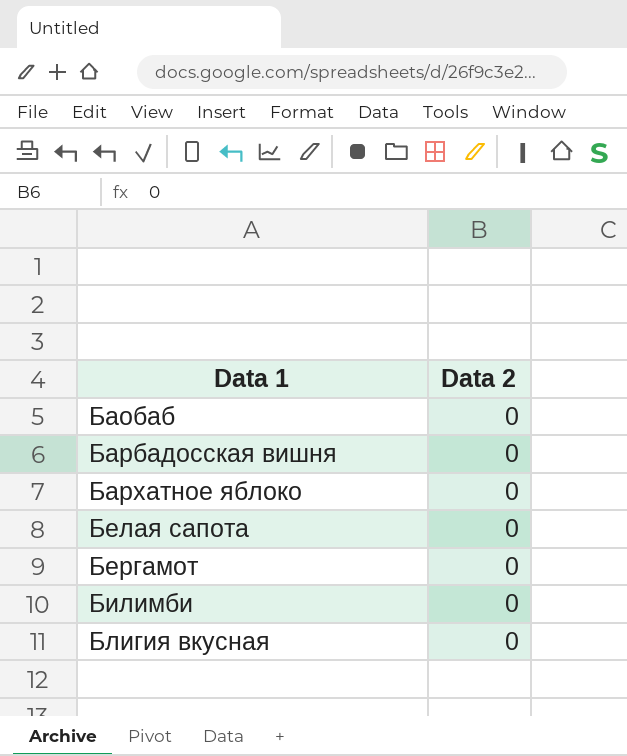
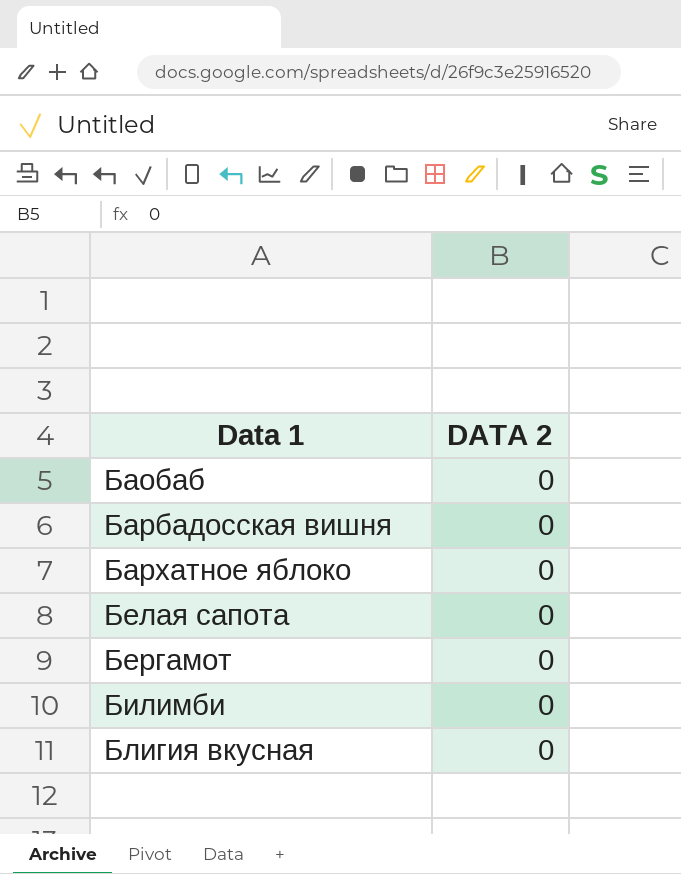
column name: Data 2 -> DATA 2

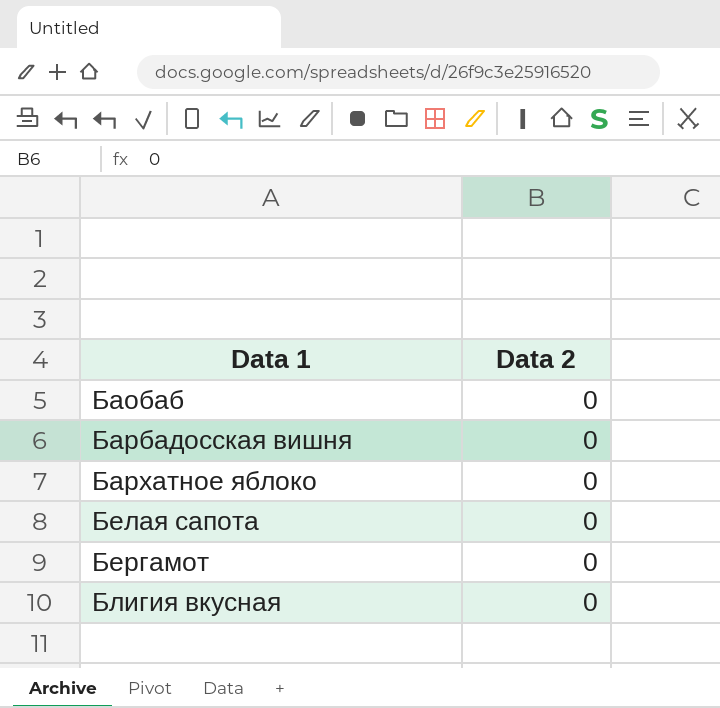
column name: DATA 2 -> Data 2
row Билимби: 0 -> none

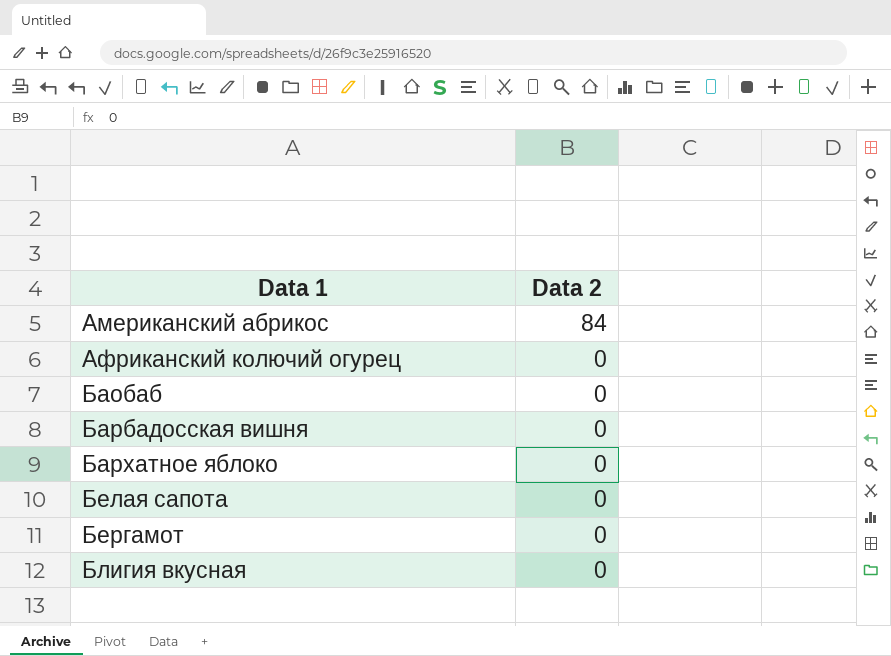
row Американский абрикос: none -> 84
row Африканский колючий огурец: none -> 0

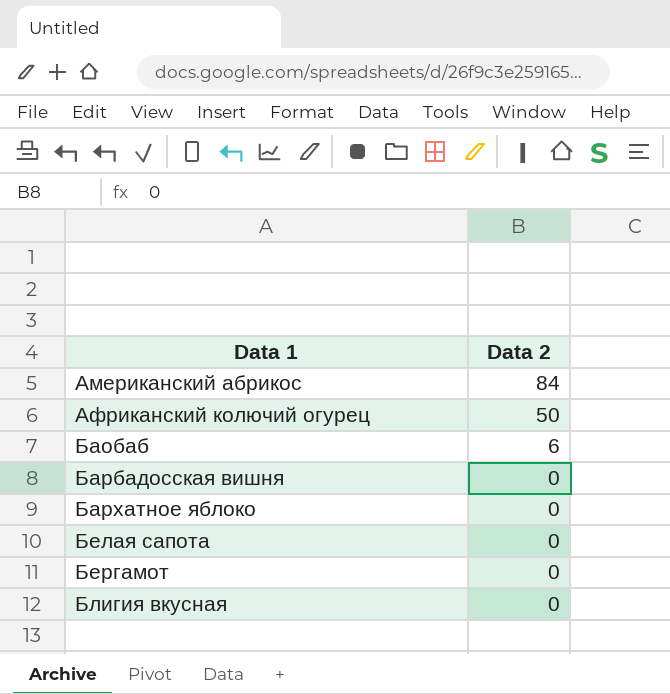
Африканский колючий огурец | Data 2: 0 -> 50
Баобаб | Data 2: 0 -> 6

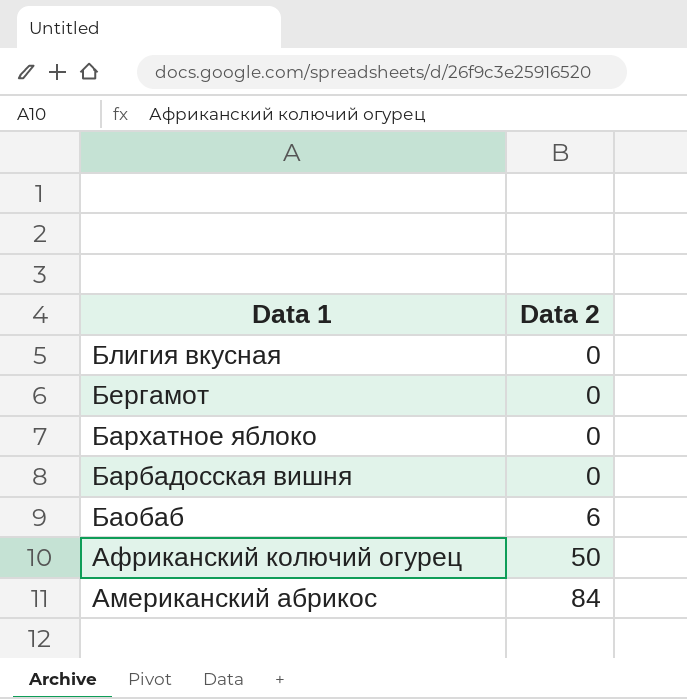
row order: Data 1 ascending -> Data 1 descending
row Белая сапота: 0 -> none

